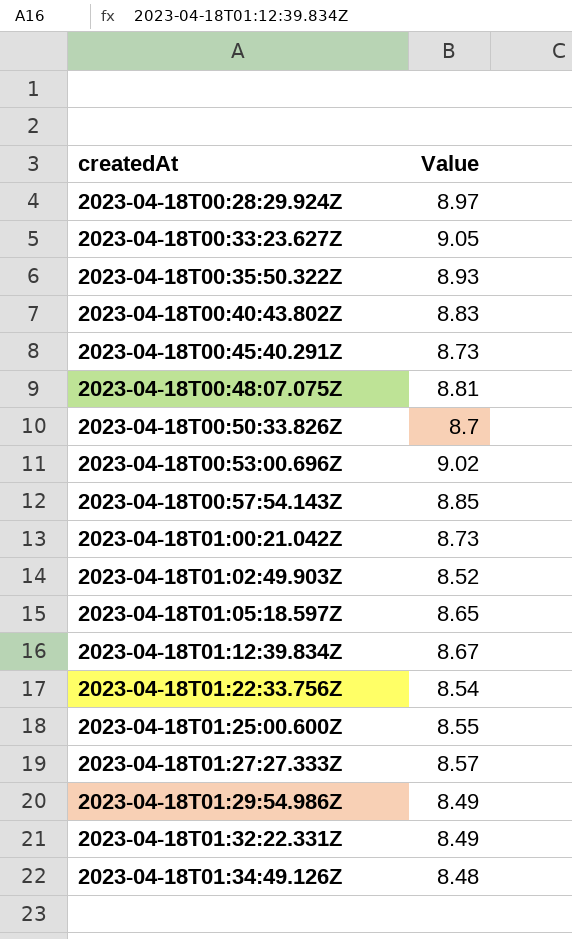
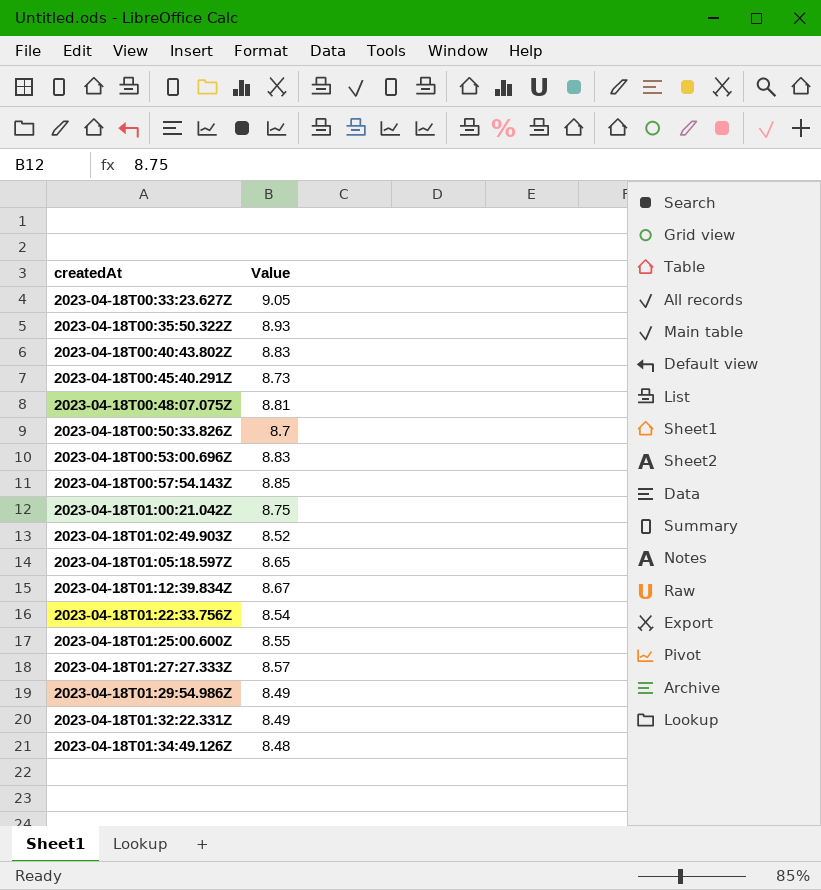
row 2023-04-18T00:28:29.924Z: 8.97 -> none
2023-04-18T00:53:00.696Z | Value: 9.02 -> 8.83
2023-04-18T01:00:21.042Z | Value: 8.73 -> 8.75

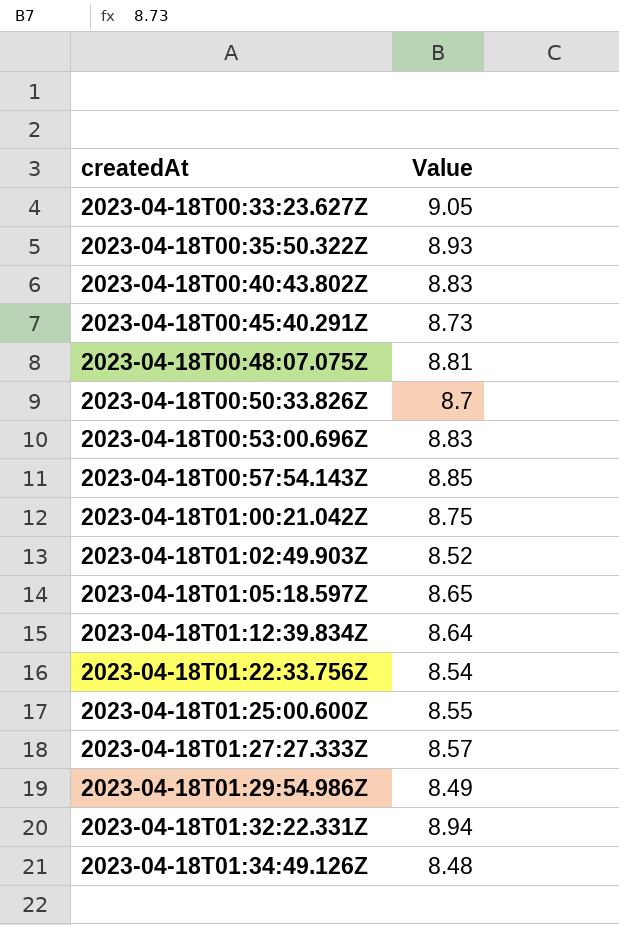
2023-04-18T01:12:39.834Z | Value: 8.67 -> 8.64
2023-04-18T01:32:22.331Z | Value: 8.49 -> 8.94

